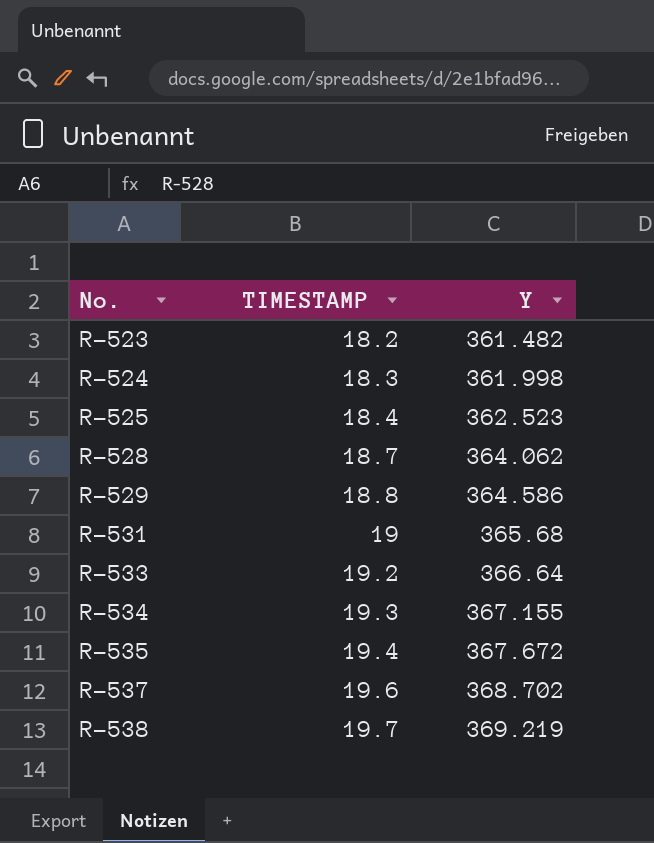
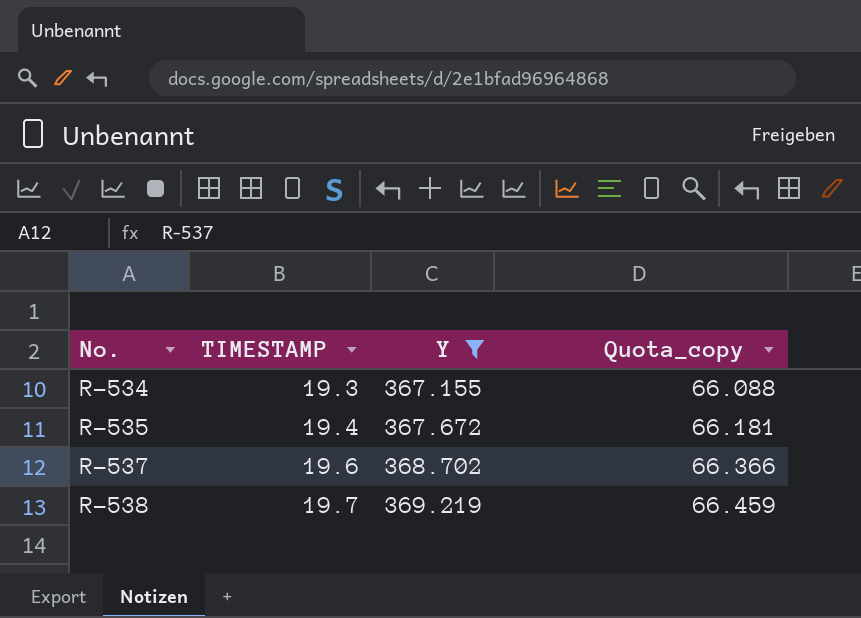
filter: none -> Y >= 367.155
column Quota_copy | formula: none -> [Y] * 0.18

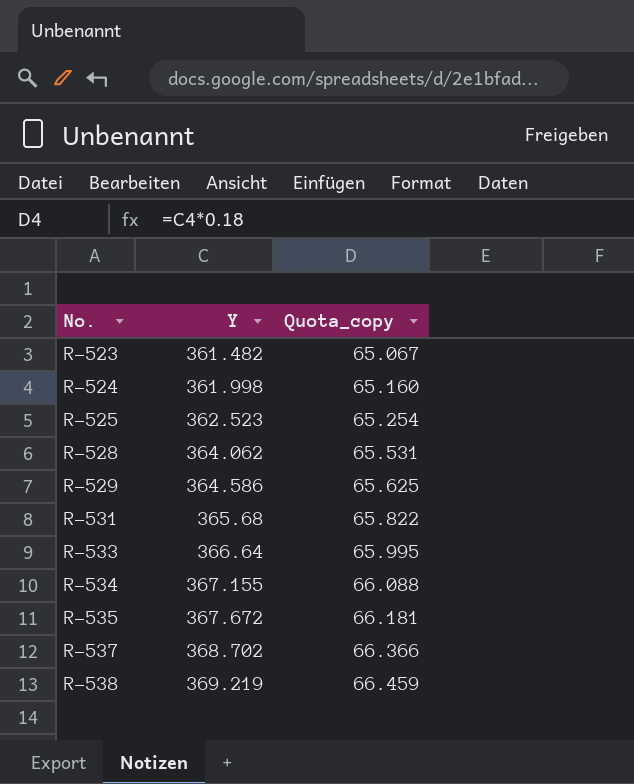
filter: Y >= 367.155 -> none
column TIMESTAMP | position: 2 -> none

